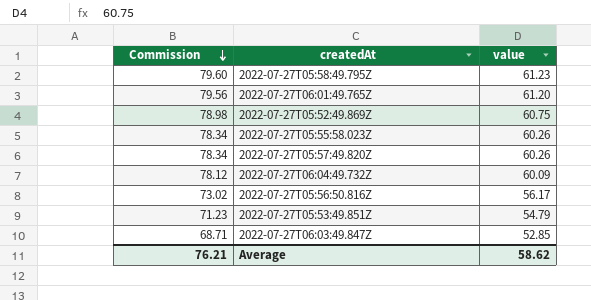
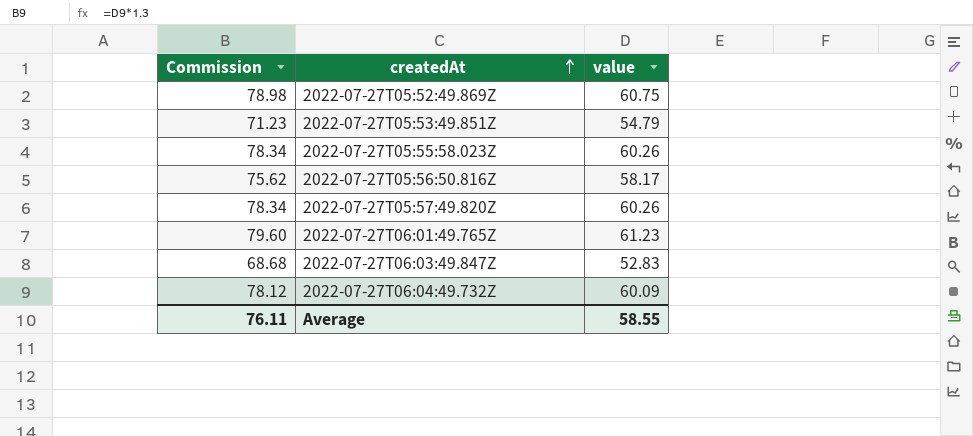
row order: Commission descending -> createdAt ascending
row 2022-07-27T05:58:49.795Z: 79.60 | 61.23 -> none
2022-07-27T05:56:50.816Z | Commission: 73.02 -> 75.62
2022-07-27T05:56:50.816Z | value: 56.17 -> 58.17
2022-07-27T06:01:49.765Z | Commission: 79.56 -> 79.60
2022-07-27T06:01:49.765Z | value: 61.20 -> 61.23
2022-07-27T06:03:49.847Z | Commission: 68.71 -> 68.68
2022-07-27T06:03:49.847Z | value: 52.85 -> 52.83
Average | Commission: 76.21 -> 76.11
Average | value: 58.62 -> 58.55

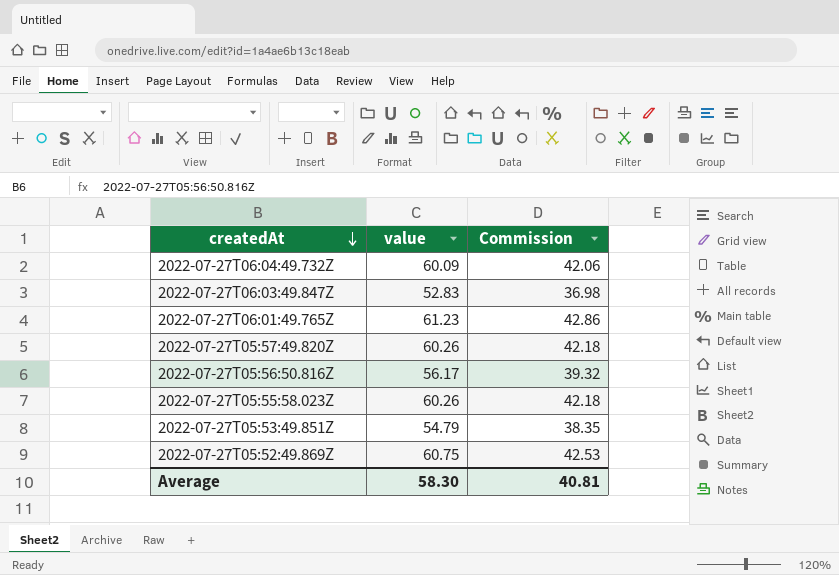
row order: createdAt ascending -> createdAt descending
column Commission | formula: [value] * 1.3 -> [value] * 0.7
column Commission | position: 1 -> 3
2022-07-27T05:56:50.816Z | value: 58.17 -> 56.17
Average | value: 58.55 -> 58.30
Average | Commission: 76.11 -> 40.81

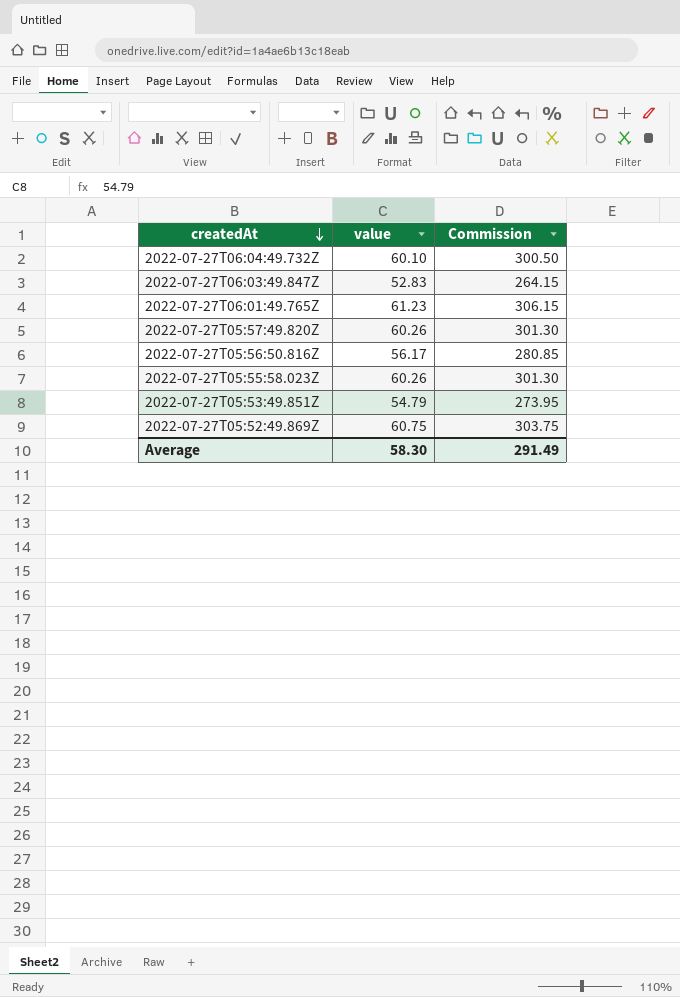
column Commission | formula: [value] * 0.7 -> [value] * 5
2022-07-27T06:04:49.732Z | value: 60.09 -> 60.10
Average | Commission: 40.81 -> 291.49

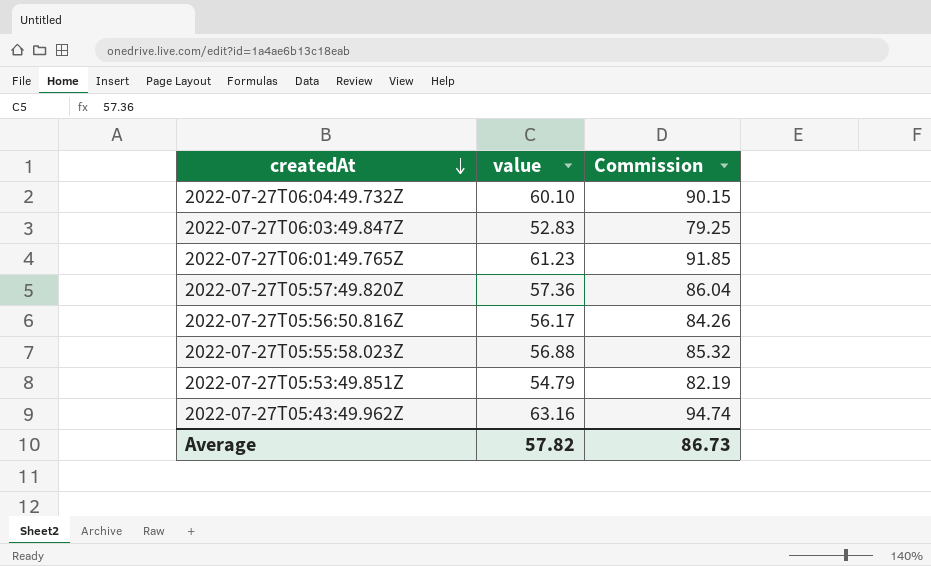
column Commission | formula: [value] * 5 -> [value] * 1.5
row 2022-07-27T05:52:49.869Z: 60.75 | 303.75 -> none
2022-07-27T05:57:49.820Z | value: 60.26 -> 57.36
2022-07-27T05:55:58.023Z | value: 60.26 -> 56.88
row 2022-07-27T05:43:49.962Z: none -> 63.16 | 94.74
Average | value: 58.30 -> 57.82
Average | Commission: 291.49 -> 86.73

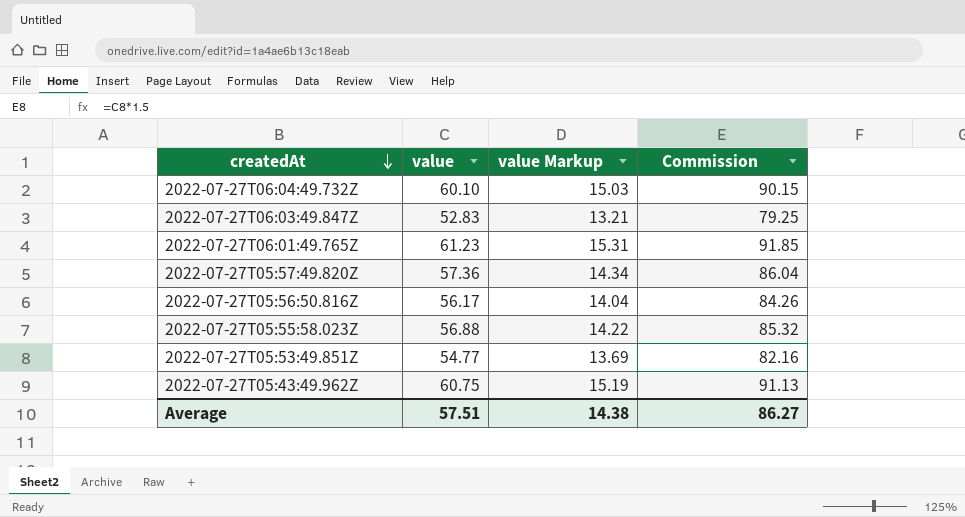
column value Markup | formula: none -> [value] * 0.25
2022-07-27T05:53:49.851Z | value: 54.79 -> 54.77
2022-07-27T05:53:49.851Z | Commission: 82.19 -> 82.16
2022-07-27T05:43:49.962Z | value: 63.16 -> 60.75
2022-07-27T05:43:49.962Z | Commission: 94.74 -> 91.13
Average | value: 57.82 -> 57.51
Average | Commission: 86.73 -> 86.27

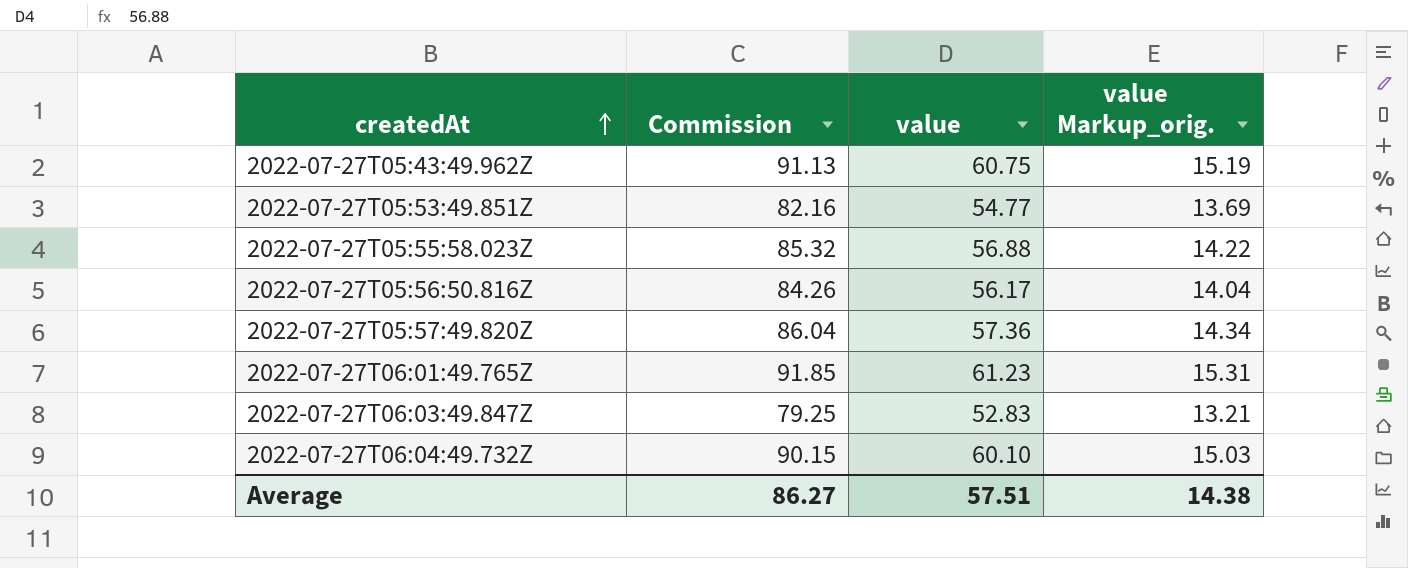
row order: createdAt descending -> createdAt ascending
column Commission | position: 4 -> 2
column name: value Markup -> value Markup_orig.

